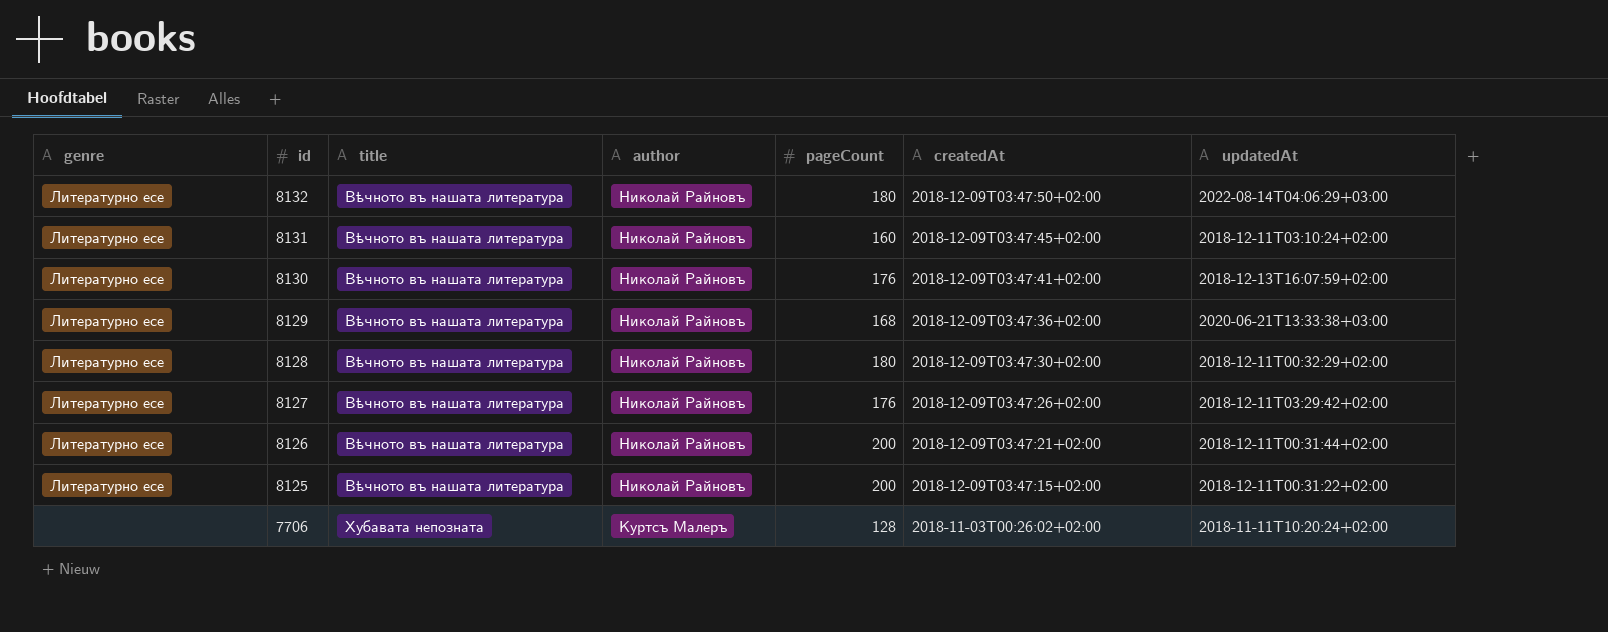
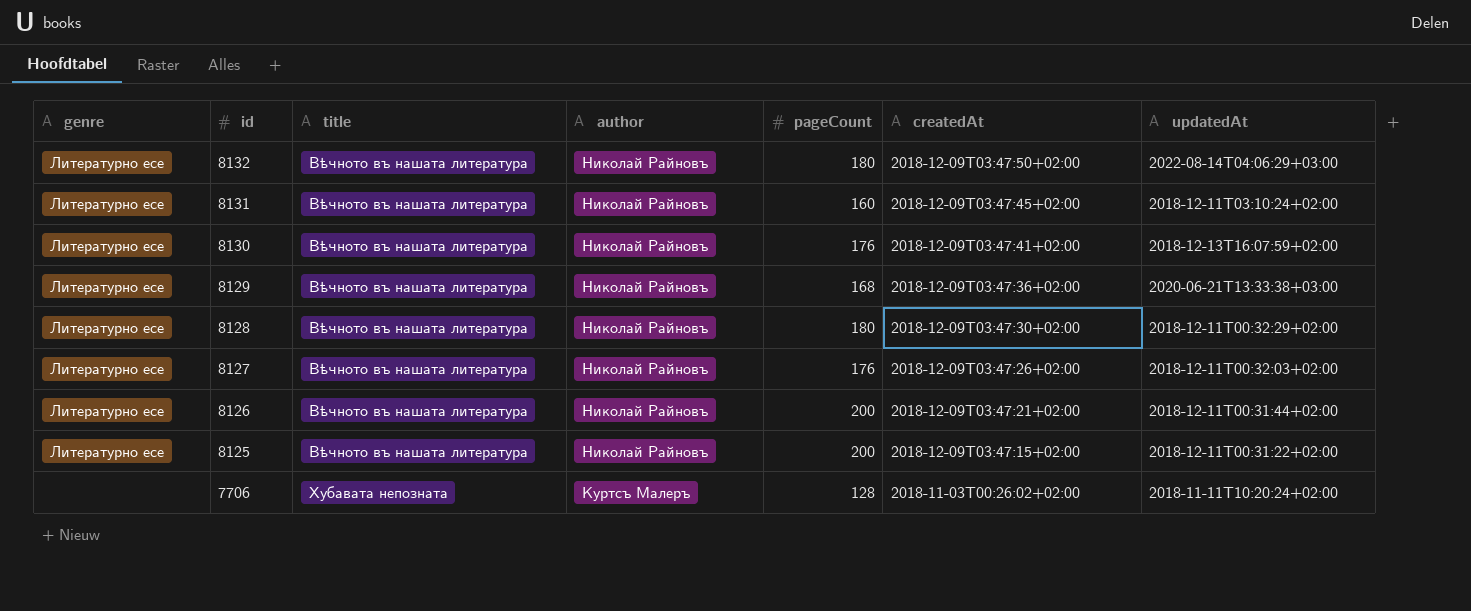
8127 | updatedAt: 2018-12-11T03:29:42+02:00 -> 2018-12-11T00:32:03+02:00

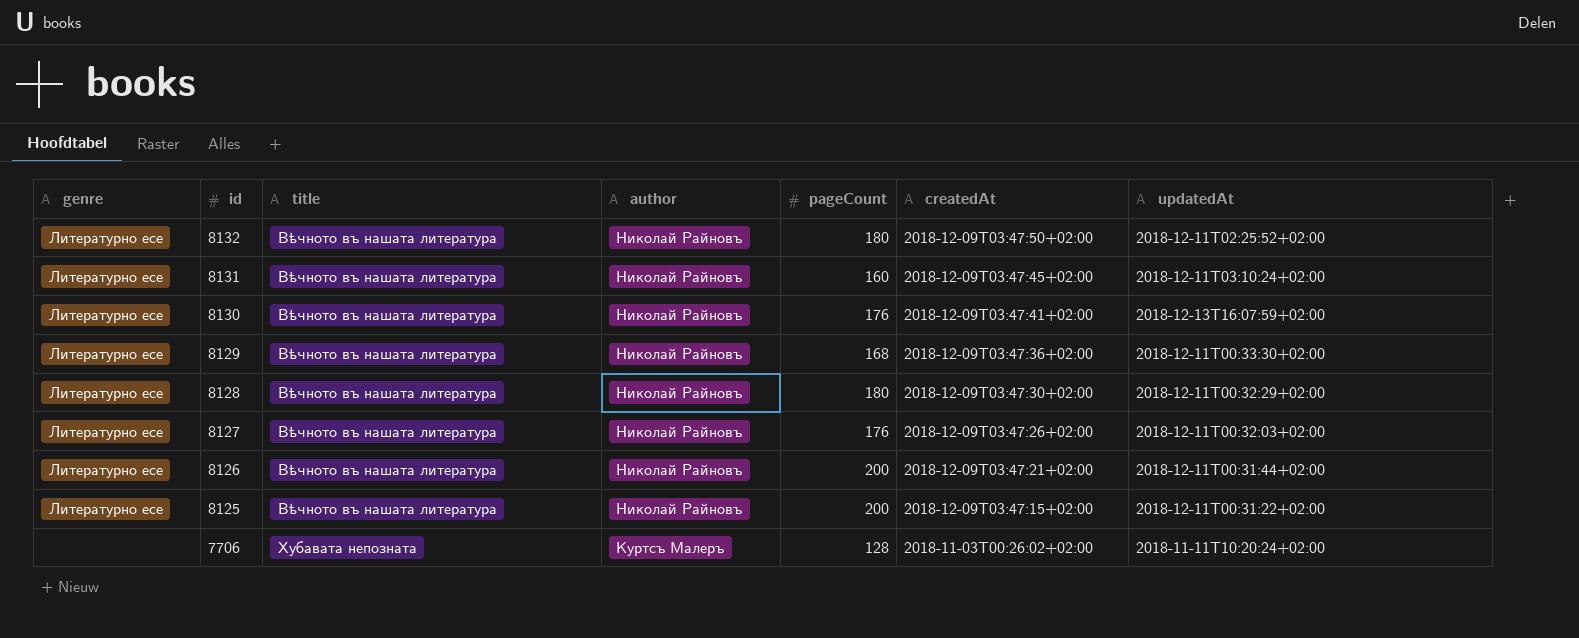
8132 | updatedAt: 2022-08-14T04:06:29+03:00 -> 2018-12-11T02:25:52+02:00
8129 | updatedAt: 2020-06-21T13:33:38+03:00 -> 2018-12-11T00:33:30+02:00

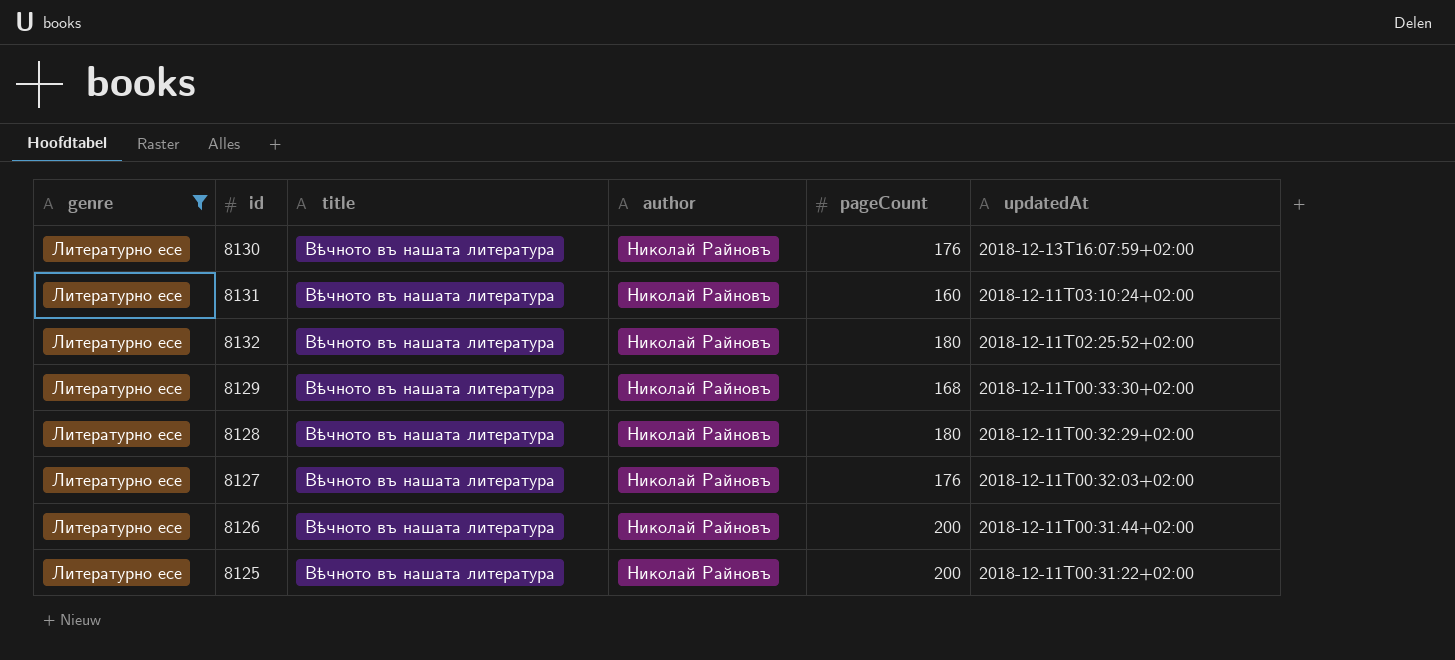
filter: none -> genre = Литературно есе
row order: id descending -> updatedAt descending
column createdAt | position: 6 -> none

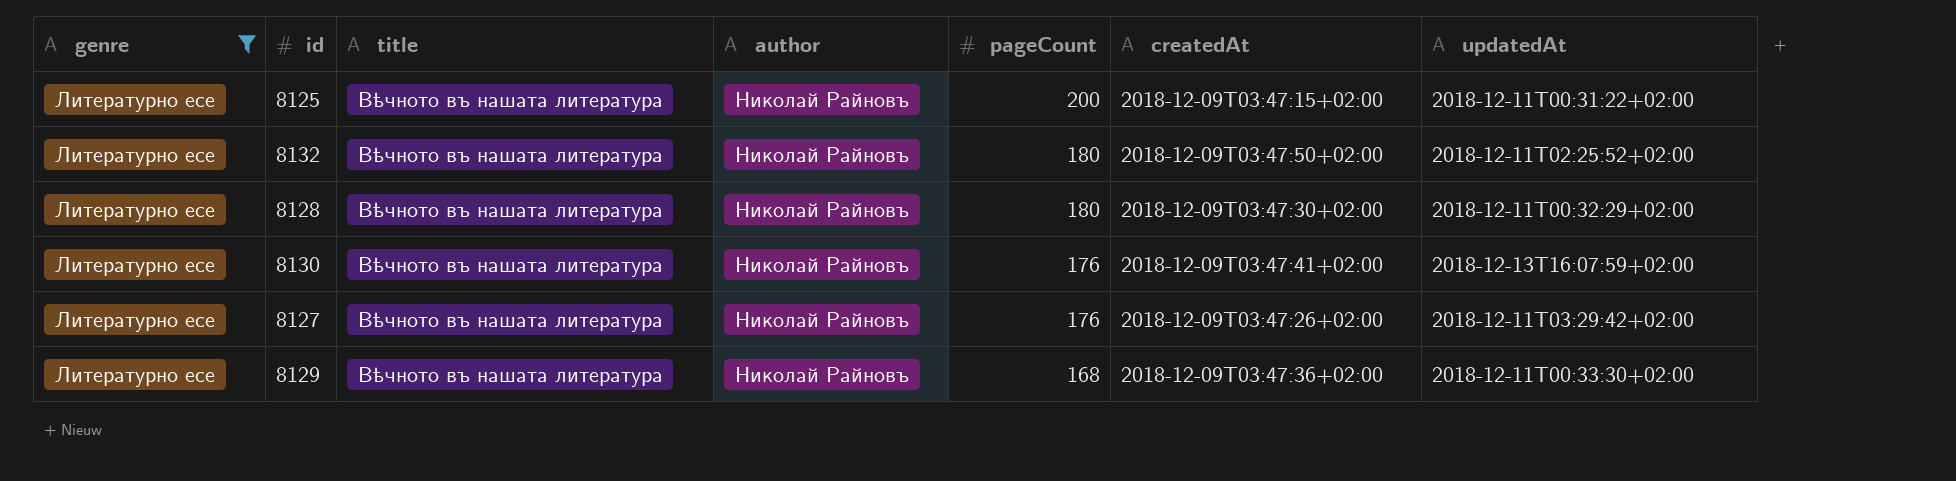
row order: updatedAt descending -> pageCount descending
column createdAt | position: none -> 6
row 8131: Литературно есе | Вѣчното въ нашата литература | Николай Райновъ | 160 | 2018-12-11T03:10:24+02:00 -> none
row 8126: Литературно есе | Вѣчното въ нашата литература | Николай Райновъ | 200 | 2018-12-11T00:31:44+02:00 -> none
8127 | updatedAt: 2018-12-11T00:32:03+02:00 -> 2018-12-11T03:29:42+02:00

